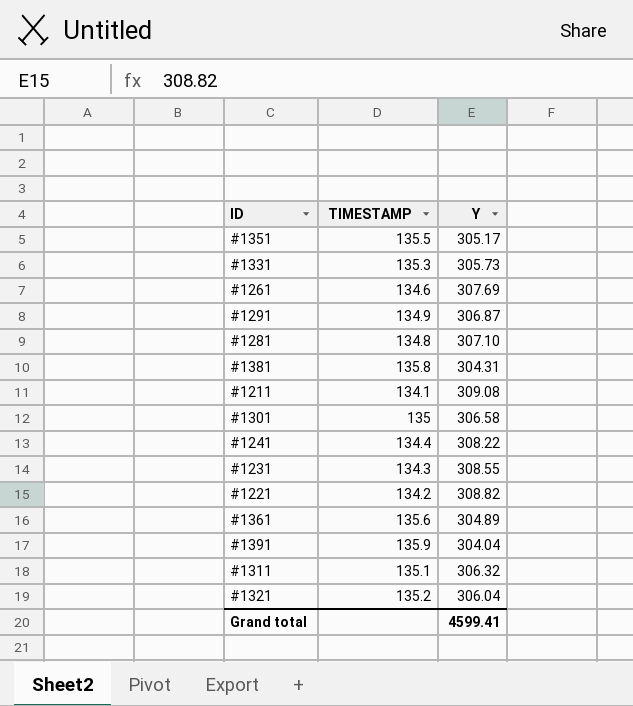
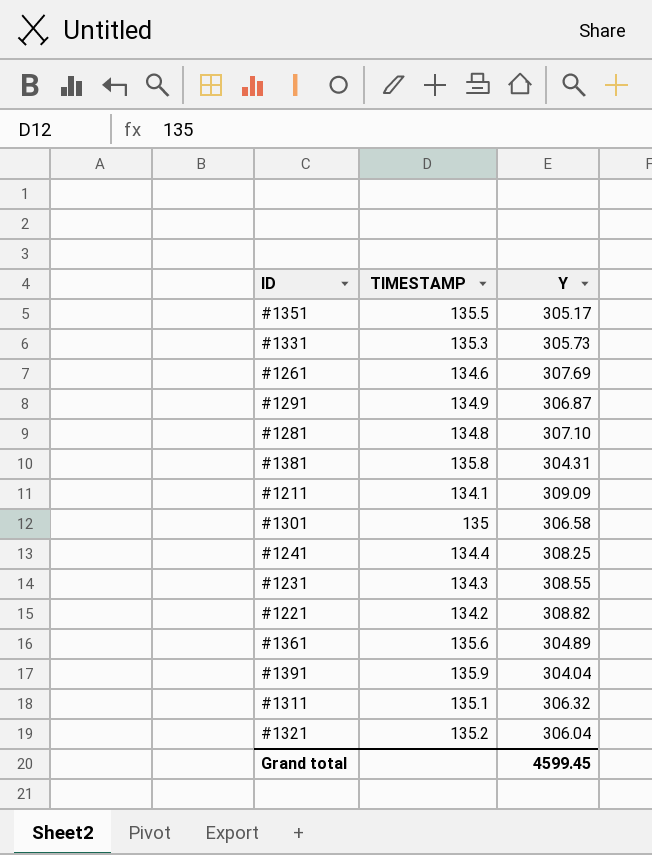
#1211 | Y: 309.08 -> 309.09
#1241 | Y: 308.22 -> 308.25
Grand total | Y: 4599.41 -> 4599.45

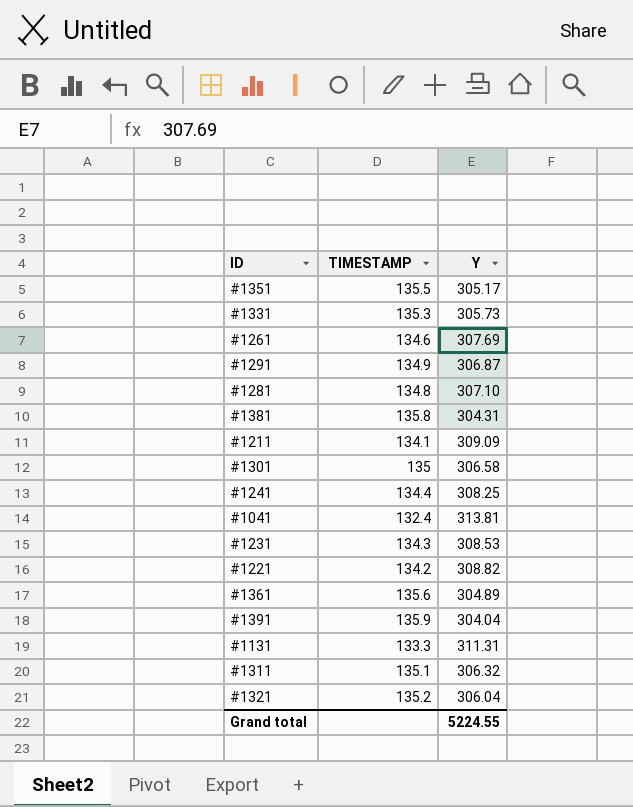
row #1041: none -> 132.4 | 313.81
#1231 | Y: 308.55 -> 308.53
row #1131: none -> 133.3 | 311.31
Grand total | Y: 4599.45 -> 5224.55

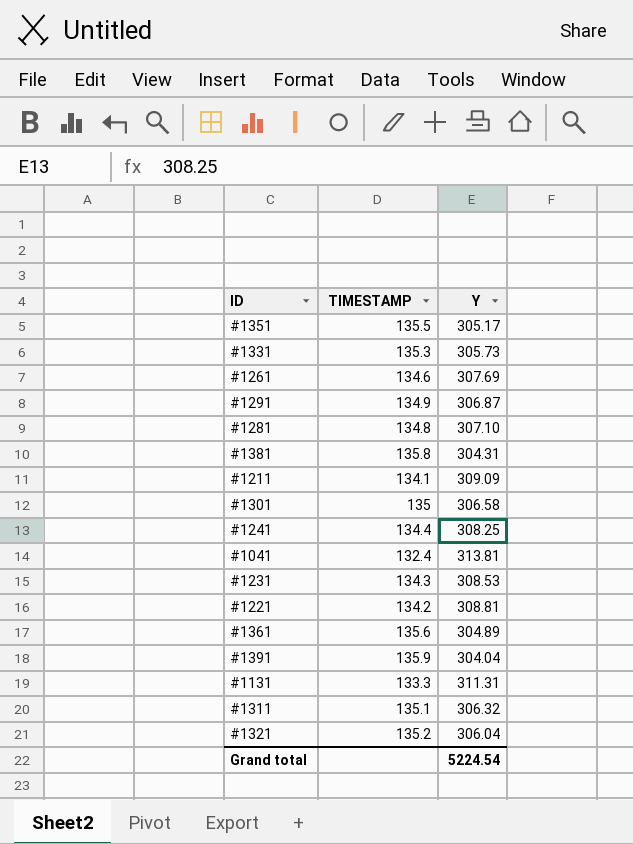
#1221 | Y: 308.82 -> 308.81
Grand total | Y: 5224.55 -> 5224.54

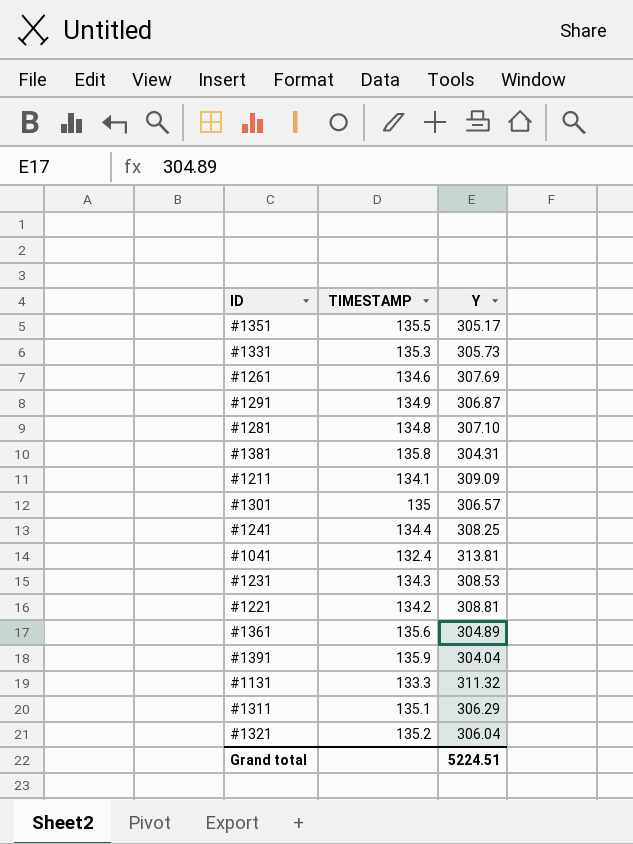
#1301 | Y: 306.58 -> 306.57
#1131 | Y: 311.31 -> 311.32
#1311 | Y: 306.32 -> 306.29
Grand total | Y: 5224.54 -> 5224.51

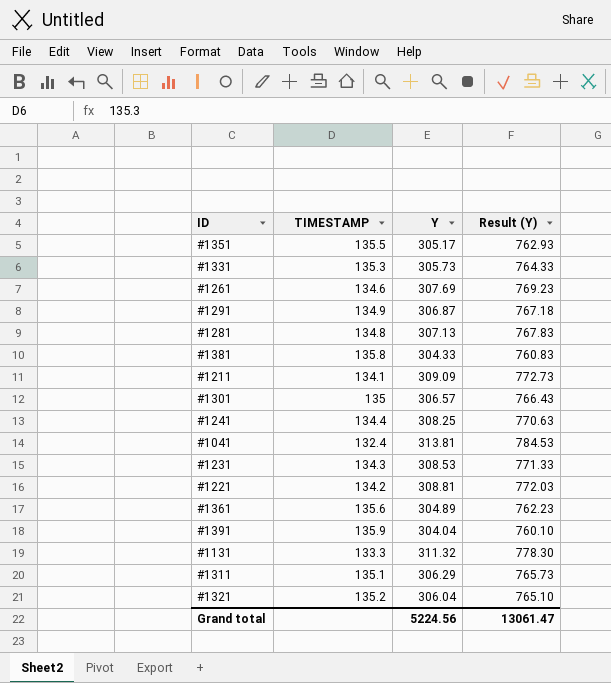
column Result (Y) | formula: none -> [Y] * 2.5
#1281 | Y: 307.10 -> 307.13
#1381 | Y: 304.31 -> 304.33
Grand total | Y: 5224.51 -> 5224.56

